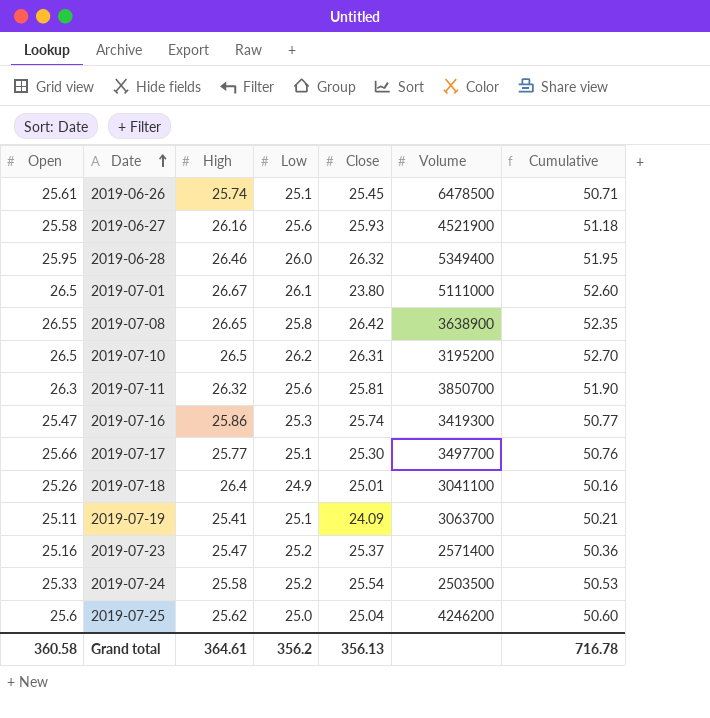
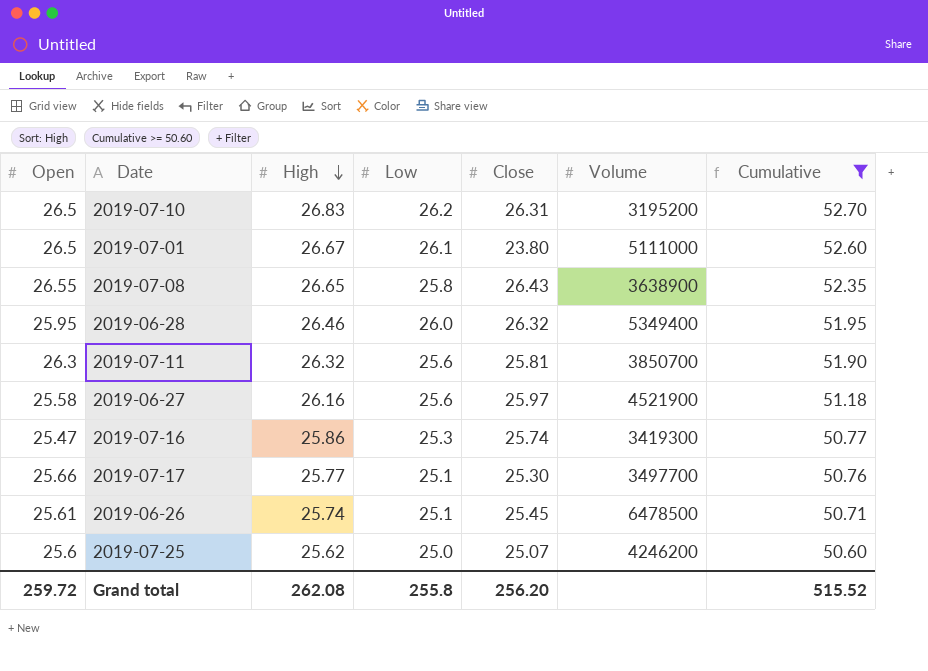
filter: none -> Cumulative >= 50.60
row order: Date ascending -> High descending
2019-07-10 | High: 26.5 -> 26.83
2019-07-08 | Close: 26.42 -> 26.43
2019-06-27 | Close: 25.93 -> 25.97
2019-07-25 | Close: 25.04 -> 25.07
Grand total | Open: 360.58 -> 259.72
Grand total | High: 364.61 -> 262.08
Grand total | Low: 356.2 -> 255.8
Grand total | Close: 356.13 -> 256.20
Grand total | Cumulative: 716.78 -> 515.52

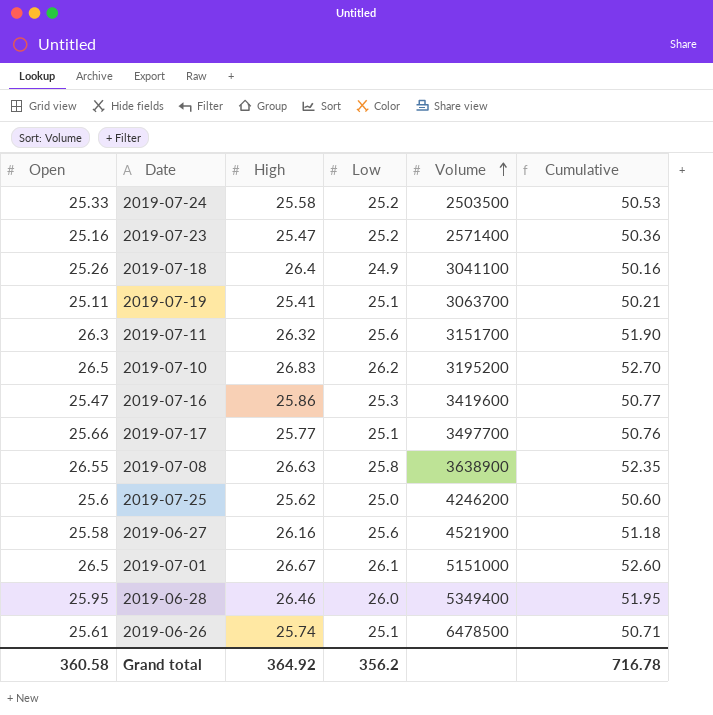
filter: Cumulative >= 50.60 -> none
row order: High descending -> Volume ascending
column Close | position: 5 -> none
2019-07-11 | Volume: 3850700 -> 3151700
2019-07-16 | Volume: 3419300 -> 3419600
2019-07-08 | High: 26.65 -> 26.63
2019-07-01 | Volume: 5111000 -> 5151000
Grand total | Open: 259.72 -> 360.58
Grand total | High: 262.08 -> 364.92
Grand total | Low: 255.8 -> 356.2
Grand total | Cumulative: 515.52 -> 716.78

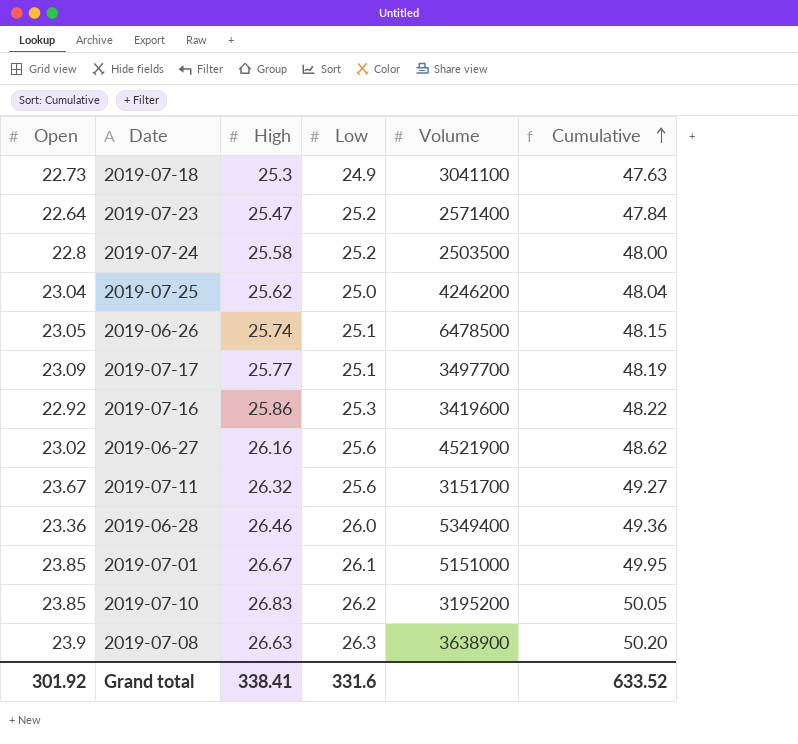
row order: Volume ascending -> Cumulative ascending
row 2019-07-19: 25.11 | 25.41 | 25.1 | 3063700 | 50.21 -> none
2019-07-18 | Open: 25.26 -> 22.73
2019-07-18 | High: 26.4 -> 25.3
2019-07-18 | Cumulative: 50.16 -> 47.63
2019-07-23 | Open: 25.16 -> 22.64
2019-07-23 | Cumulative: 50.36 -> 47.84
2019-07-24 | Open: 25.33 -> 22.8
2019-07-24 | Cumulative: 50.53 -> 48.00
2019-07-25 | Open: 25.6 -> 23.04
2019-07-25 | Cumulative: 50.60 -> 48.04
2019-06-26 | Open: 25.61 -> 23.05
2019-06-26 | Cumulative: 50.71 -> 48.15
2019-07-17 | Open: 25.66 -> 23.09
2019-07-17 | Cumulative: 50.76 -> 48.19
2019-07-16 | Open: 25.47 -> 22.92
2019-07-16 | Cumulative: 50.77 -> 48.22
2019-06-27 | Open: 25.58 -> 23.02
2019-06-27 | Cumulative: 51.18 -> 48.62
2019-07-11 | Open: 26.3 -> 23.67
2019-07-11 | Cumulative: 51.90 -> 49.27
2019-06-28 | Open: 25.95 -> 23.36
2019-06-28 | Cumulative: 51.95 -> 49.36
2019-07-01 | Open: 26.5 -> 23.85
2019-07-01 | Cumulative: 52.60 -> 49.95
2019-07-10 | Open: 26.5 -> 23.85
2019-07-10 | Cumulative: 52.70 -> 50.05
2019-07-08 | Open: 26.55 -> 23.9
2019-07-08 | Low: 25.8 -> 26.3
2019-07-08 | Cumulative: 52.35 -> 50.20
Grand total | Open: 360.58 -> 301.92
Grand total | High: 364.92 -> 338.41
Grand total | Low: 356.2 -> 331.6
Grand total | Cumulative: 716.78 -> 633.52

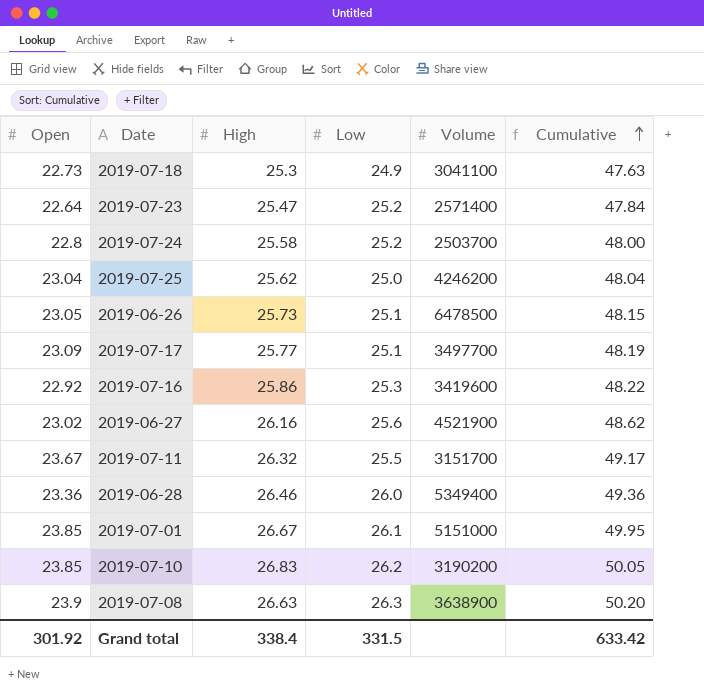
2019-07-24 | Volume: 2503500 -> 2503700
2019-06-26 | High: 25.74 -> 25.73
2019-07-11 | Low: 25.6 -> 25.5
2019-07-11 | Cumulative: 49.27 -> 49.17
2019-07-10 | Volume: 3195200 -> 3190200
Grand total | High: 338.41 -> 338.4
Grand total | Low: 331.6 -> 331.5
Grand total | Cumulative: 633.52 -> 633.42

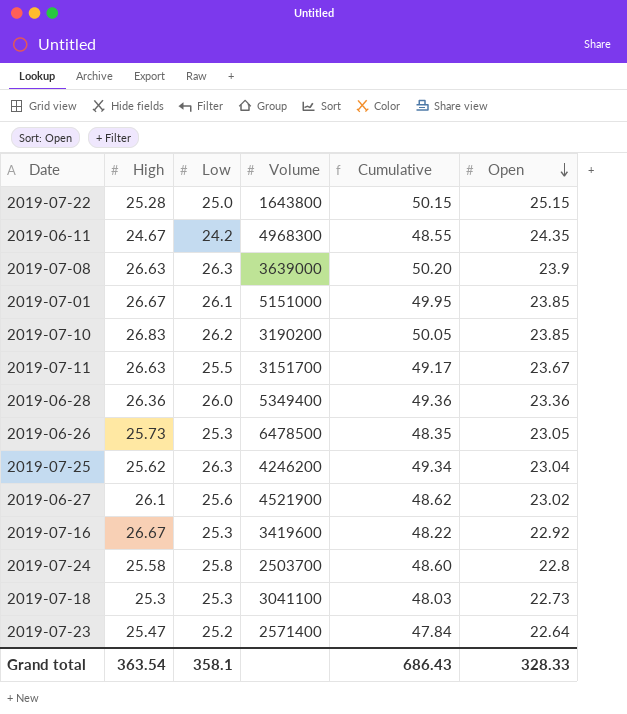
row order: Cumulative ascending -> Open descending
column Open | position: 1 -> 6
row 2019-07-17: 23.09 | 25.77 | 25.1 | 3497700 | 48.19 -> none
row 2019-07-22: none -> 25.28 | 25.0 | 1643800 | 50.15 | 25.15
row 2019-06-11: none -> 24.67 | 24.2 | 4968300 | 48.55 | 24.35
2019-07-08 | Volume: 3638900 -> 3639000
2019-07-11 | High: 26.32 -> 26.63
2019-06-28 | High: 26.46 -> 26.36
2019-06-26 | Low: 25.1 -> 25.3
2019-06-26 | Cumulative: 48.15 -> 48.35
2019-07-25 | Low: 25.0 -> 26.3
2019-07-25 | Cumulative: 48.04 -> 49.34
2019-06-27 | High: 26.16 -> 26.1
2019-07-16 | High: 25.86 -> 26.67
2019-07-24 | Low: 25.2 -> 25.8
2019-07-24 | Cumulative: 48.00 -> 48.60
2019-07-18 | Low: 24.9 -> 25.3
2019-07-18 | Cumulative: 47.63 -> 48.03
Grand total | High: 338.4 -> 363.54
Grand total | Low: 331.5 -> 358.1
Grand total | Cumulative: 633.42 -> 686.43
Grand total | Open: 301.92 -> 328.33

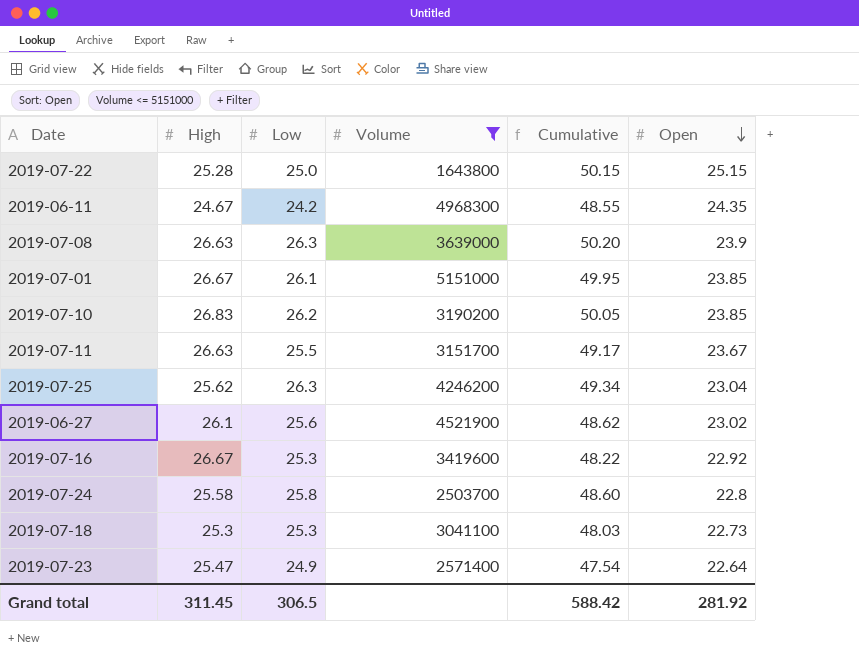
filter: none -> Volume <= 5151000
2019-07-23 | Low: 25.2 -> 24.9
2019-07-23 | Cumulative: 47.84 -> 47.54
Grand total | High: 363.54 -> 311.45
Grand total | Low: 358.1 -> 306.5
Grand total | Cumulative: 686.43 -> 588.42
Grand total | Open: 328.33 -> 281.92

